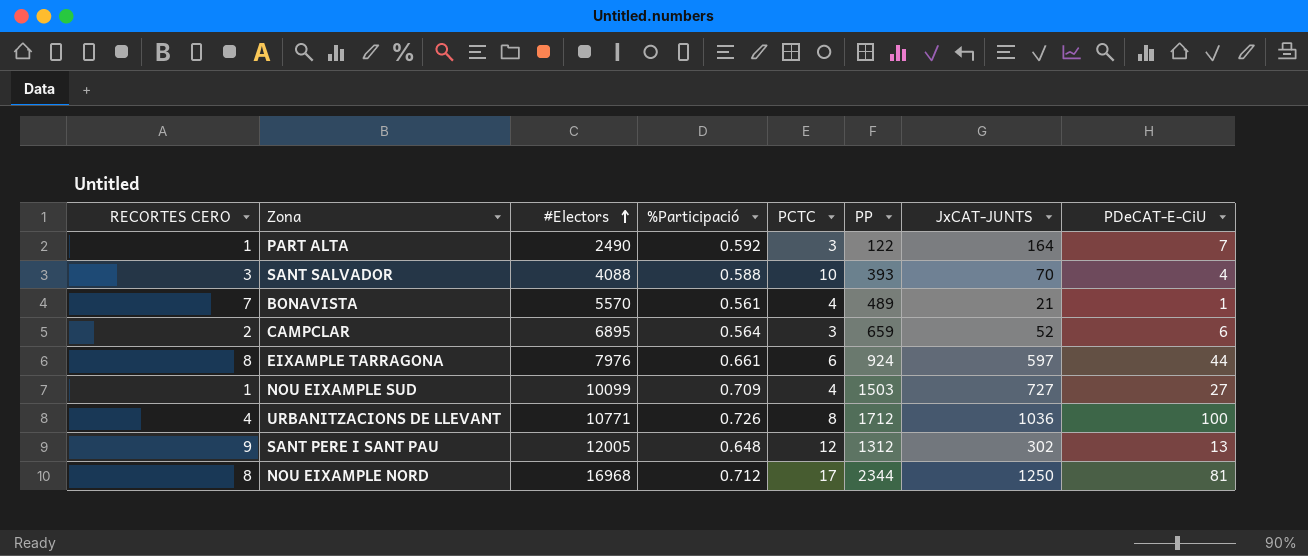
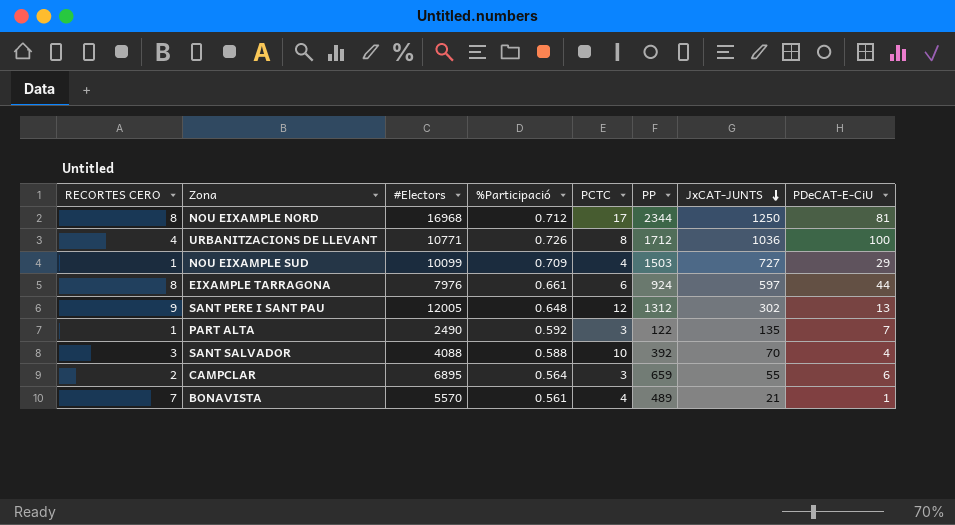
row order: #Electors ascending -> JxCAT-JUNTS descending
NOU EIXAMPLE SUD | PDeCAT-E-CiU: 27 -> 29
PART ALTA | JxCAT-JUNTS: 164 -> 135
SANT SALVADOR | PP: 393 -> 392
CAMPCLAR | JxCAT-JUNTS: 52 -> 55

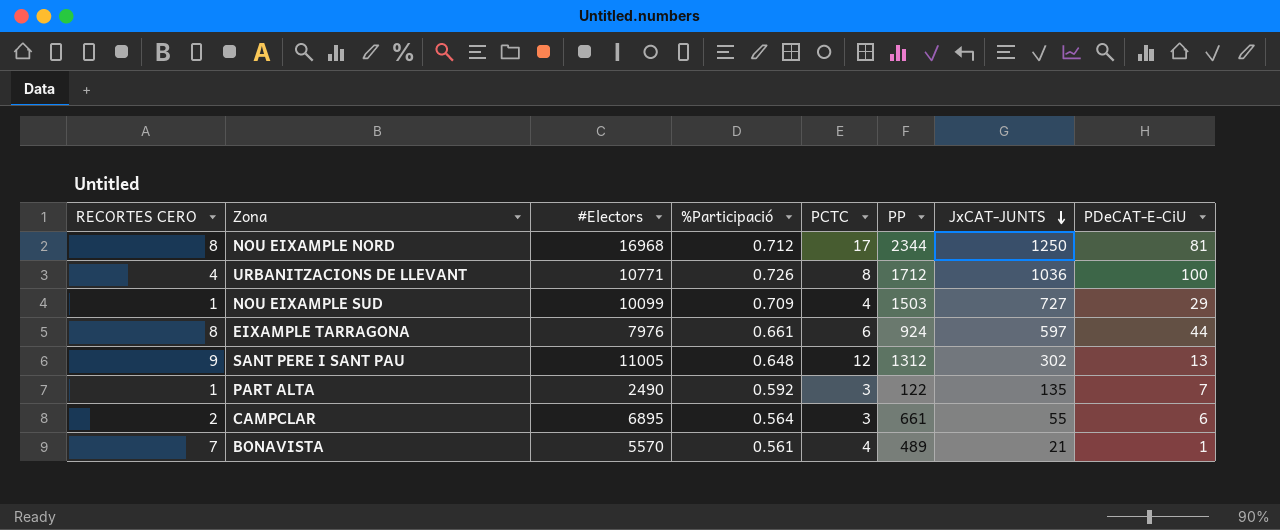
row SANT SALVADOR: 3 | 4088 | 0.588 | 10 | 392 | 70 | 4 -> none
SANT PERE I SANT PAU | #Electors: 12005 -> 11005
CAMPCLAR | PP: 659 -> 661

